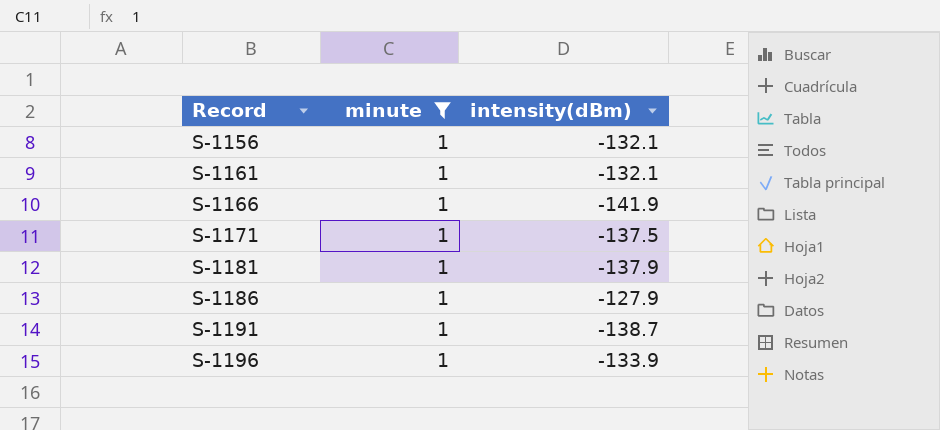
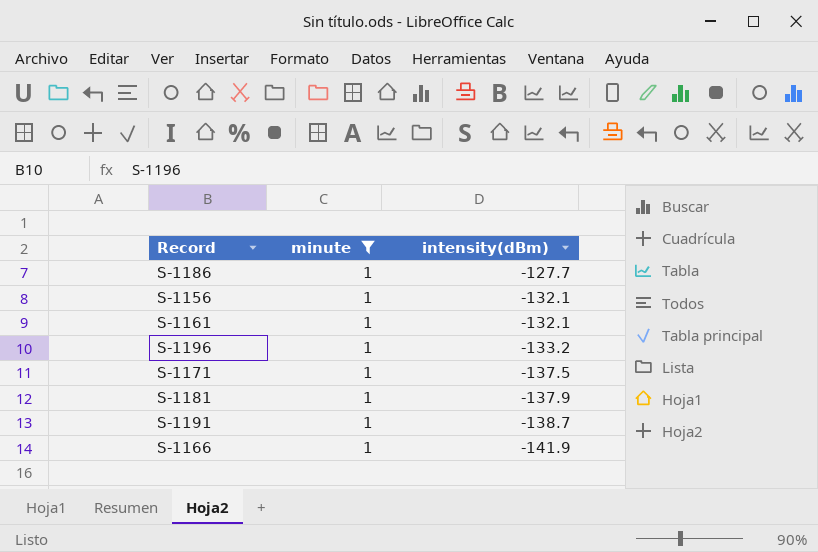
row order: Record ascending -> intensity(dBm) descending
S-1186 | intensity(dBm): -127.9 -> -127.7
S-1196 | intensity(dBm): -133.9 -> -133.2

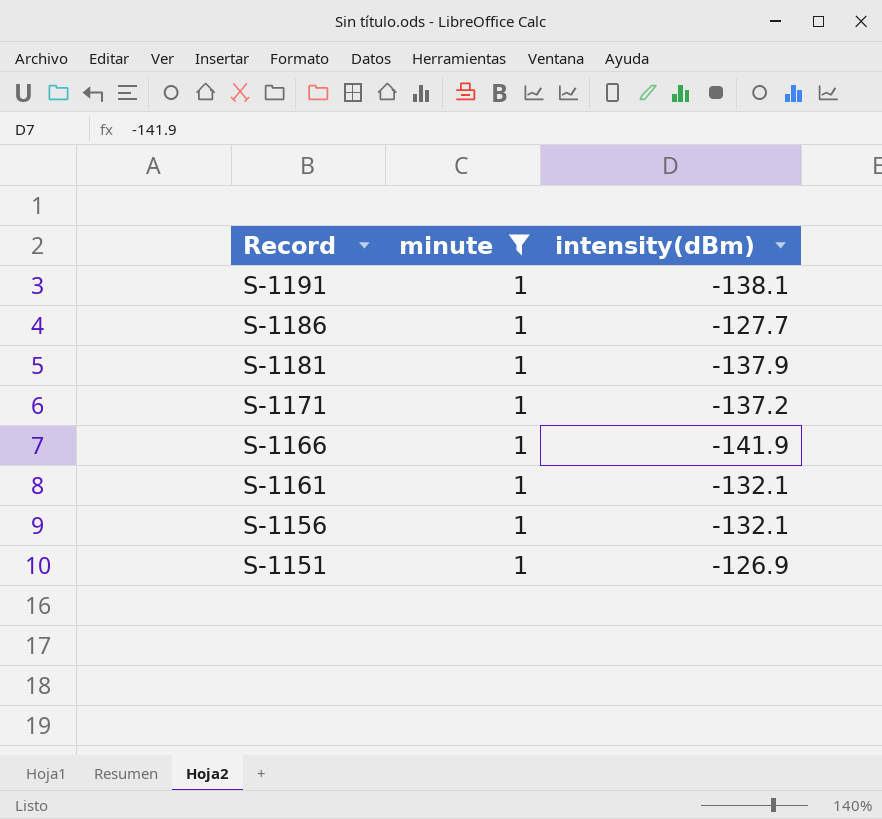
row order: intensity(dBm) descending -> Record descending
row S-1196: 1 | -133.2 -> none
S-1191 | intensity(dBm): -138.7 -> -138.1
S-1171 | intensity(dBm): -137.5 -> -137.2
row S-1151: none -> 1 | -126.9

